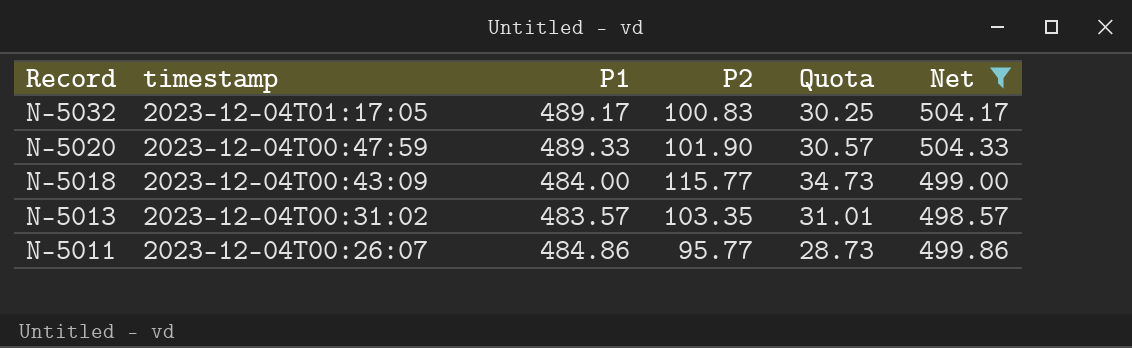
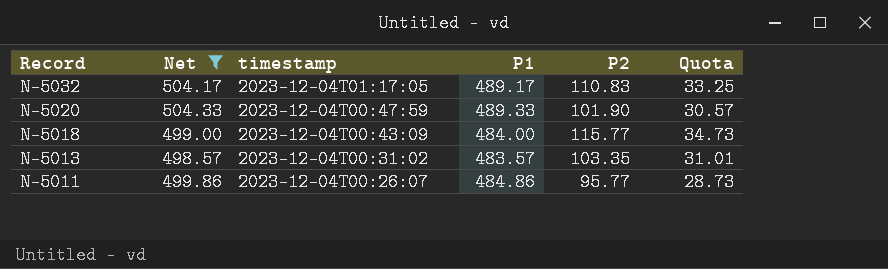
column Net | position: 6 -> 2
N-5032 | P2: 100.83 -> 110.83
N-5032 | Quota: 30.25 -> 33.25

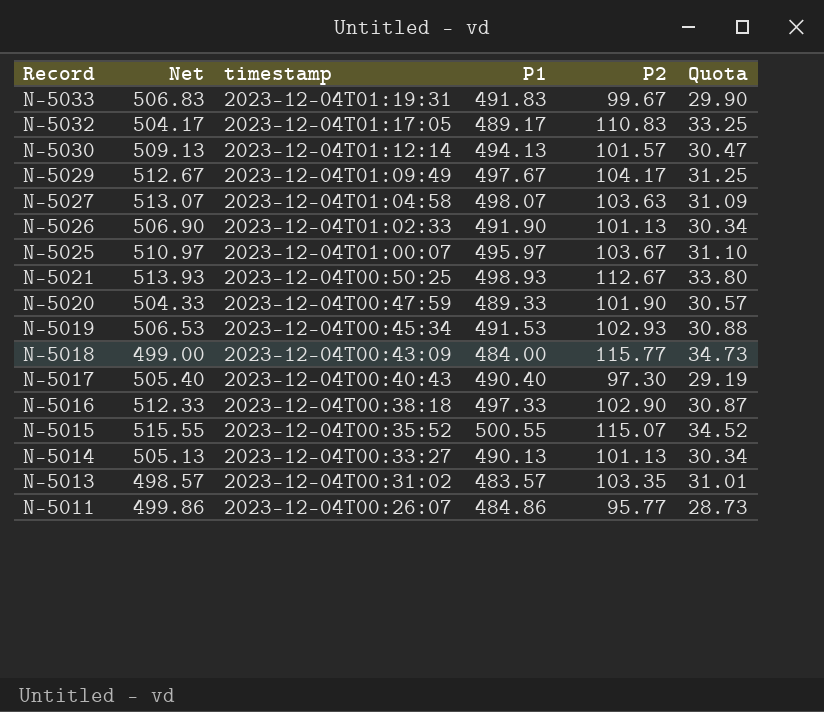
filter: Net <= 504.33 -> none

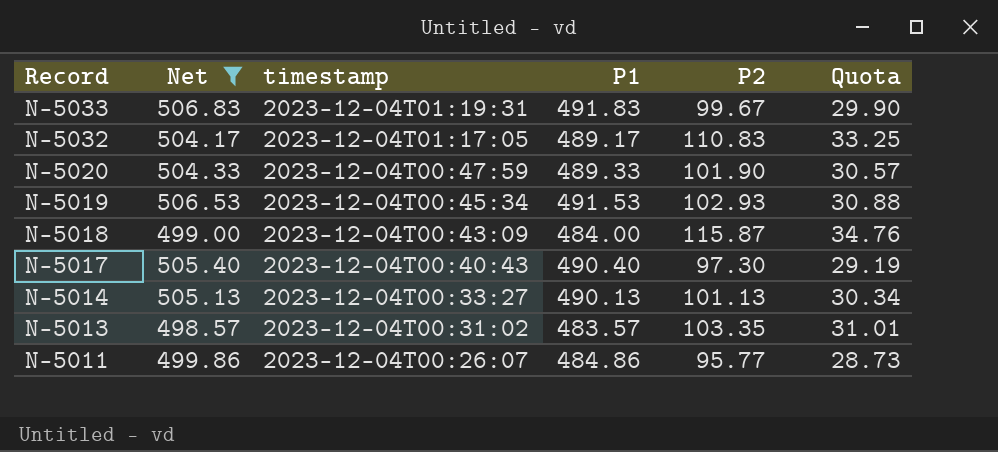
filter: none -> Net <= 506.83
N-5018 | P2: 115.77 -> 115.87
N-5018 | Quota: 34.73 -> 34.76

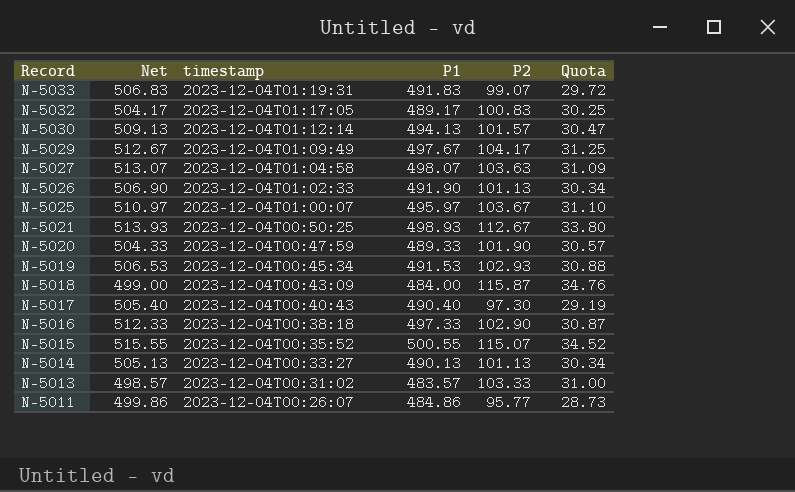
filter: Net <= 506.83 -> none
N-5033 | P2: 99.67 -> 99.07
N-5033 | Quota: 29.90 -> 29.72
N-5032 | P2: 110.83 -> 100.83
N-5032 | Quota: 33.25 -> 30.25
N-5013 | P2: 103.35 -> 103.33
N-5013 | Quota: 31.01 -> 31.00

